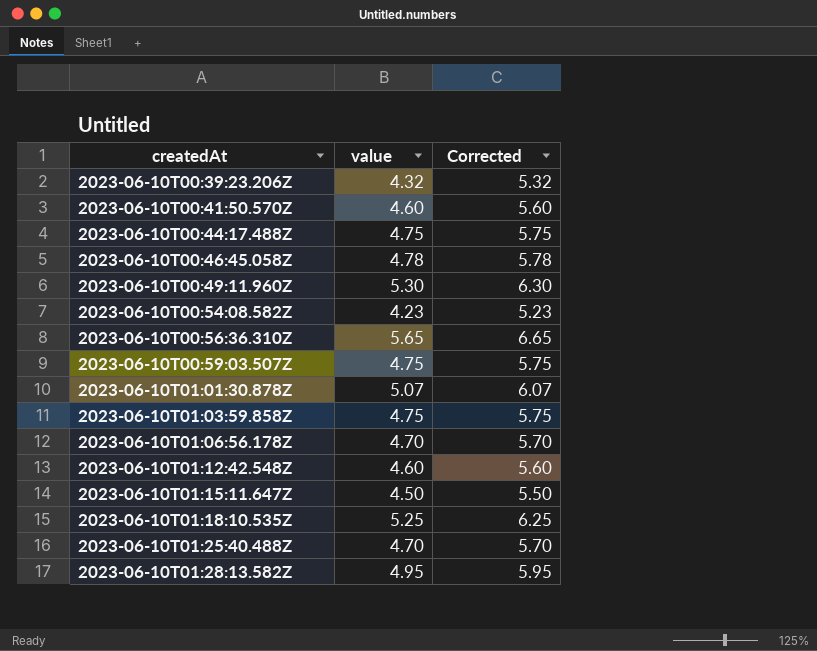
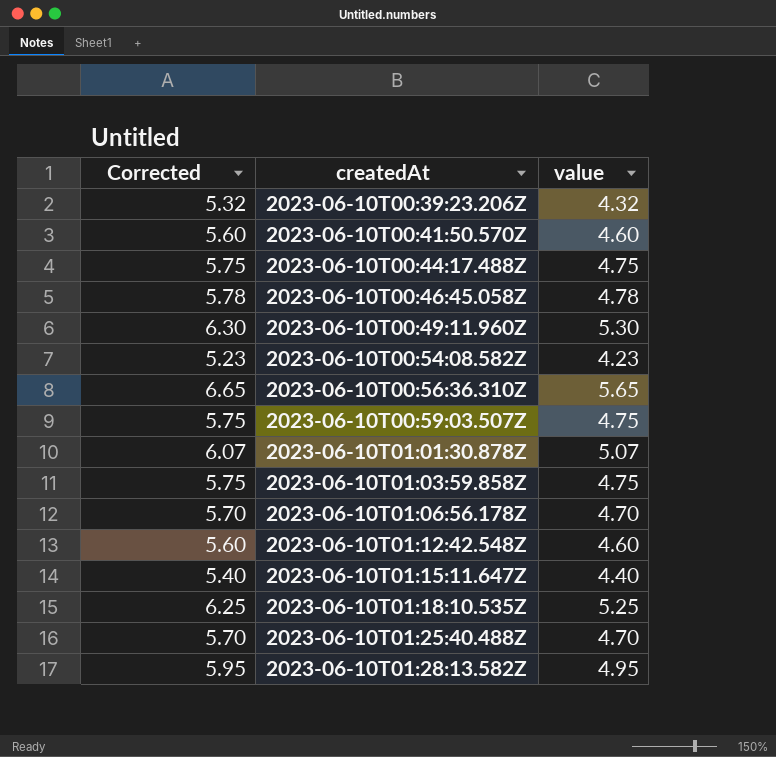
column Corrected | position: 3 -> 1
2023-06-10T01:15:11.647Z | Corrected: 5.50 -> 5.40
2023-06-10T01:15:11.647Z | value: 4.50 -> 4.40

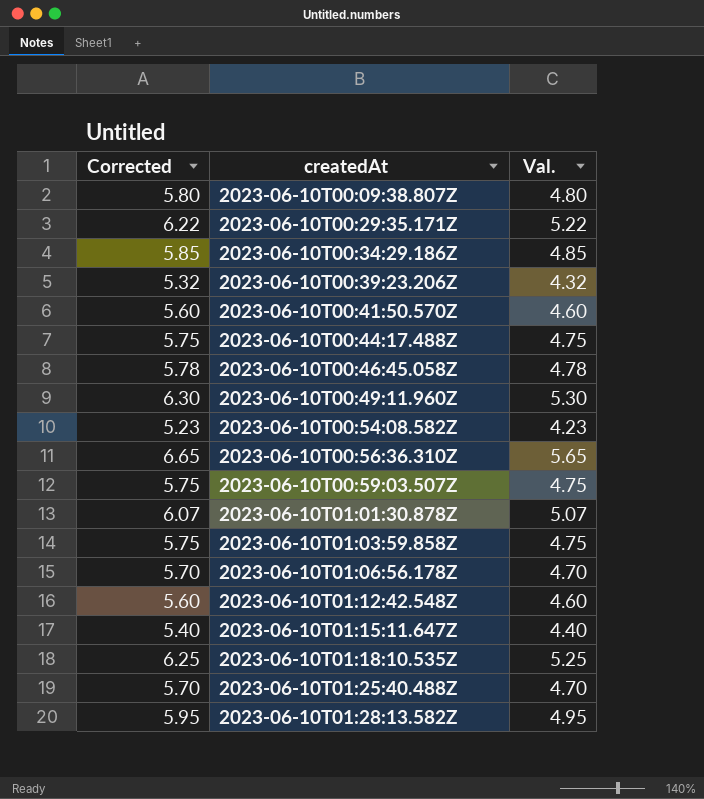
column name: value -> Val.
row 2023-06-10T00:09:38.807Z: none -> 5.80 | 4.80
row 2023-06-10T00:29:35.171Z: none -> 6.22 | 5.22
row 2023-06-10T00:34:29.186Z: none -> 5.85 | 4.85

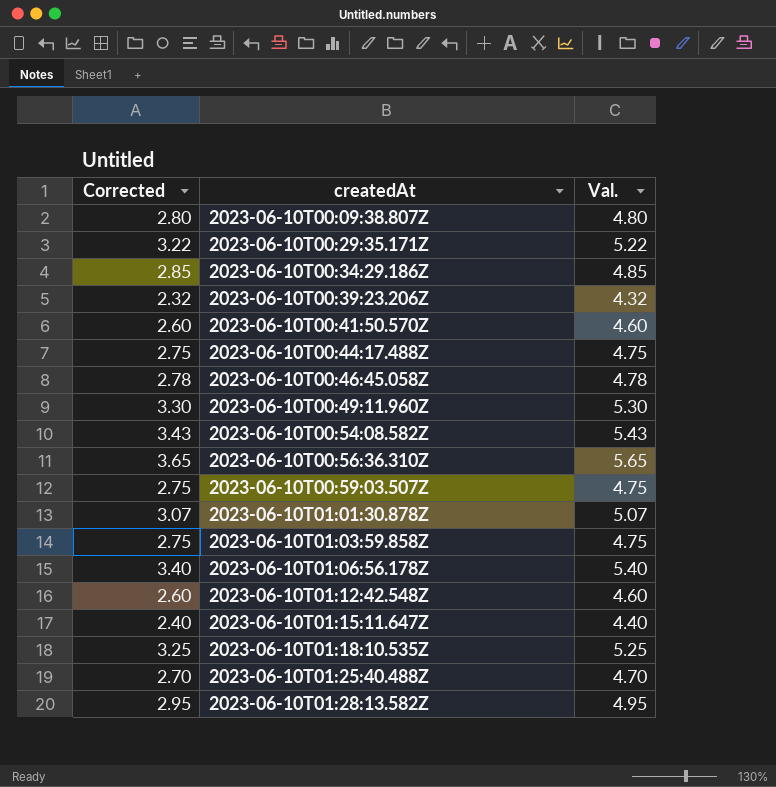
column Corrected | formula: [Val.] + 1 -> [Val.] - 2
2023-06-10T00:54:08.582Z | Val.: 4.23 -> 5.43
2023-06-10T01:06:56.178Z | Val.: 4.70 -> 5.40

